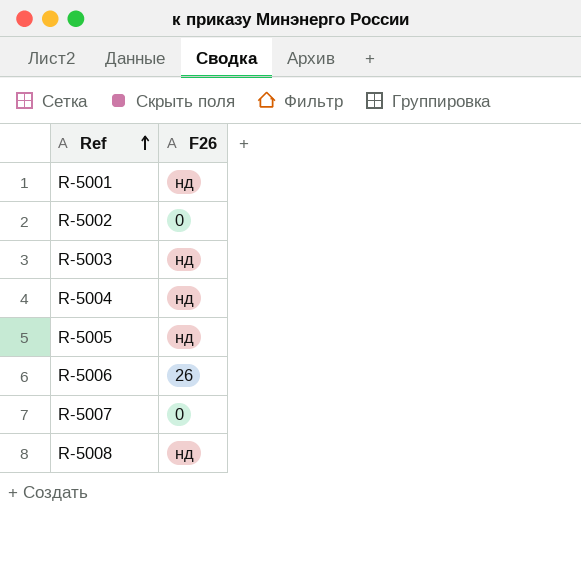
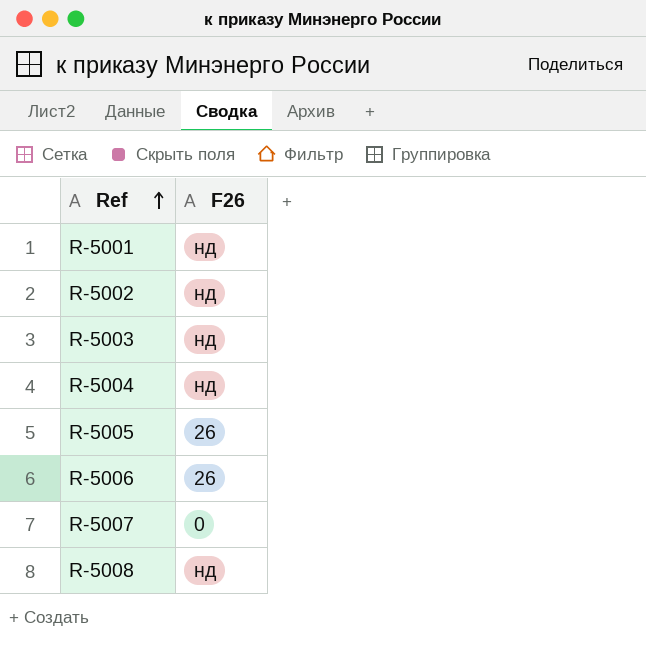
R-5002 | F26: 0 -> нд
R-5005 | F26: нд -> 26

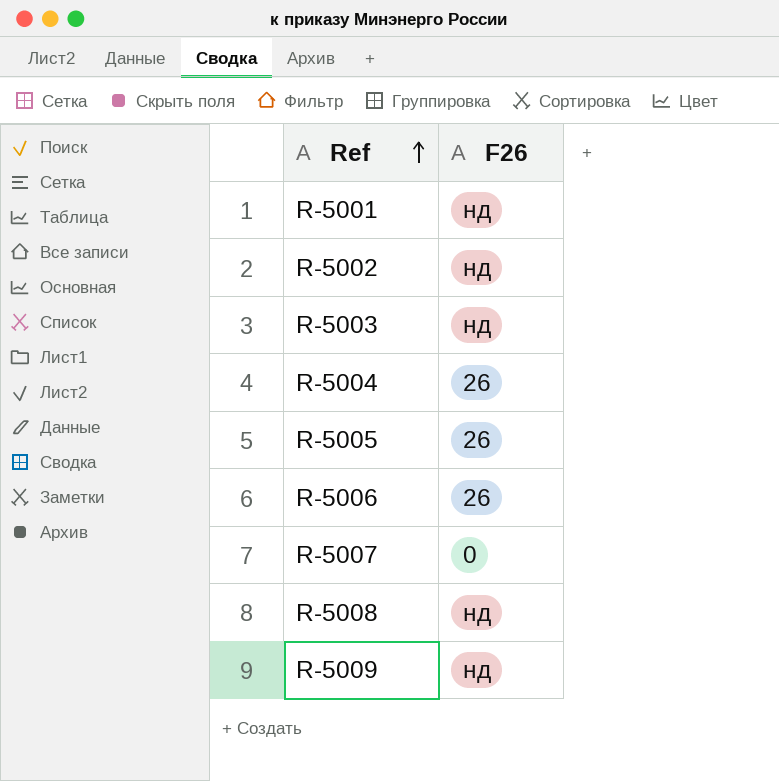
R-5004 | F26: нд -> 26
row R-5009: none -> нд

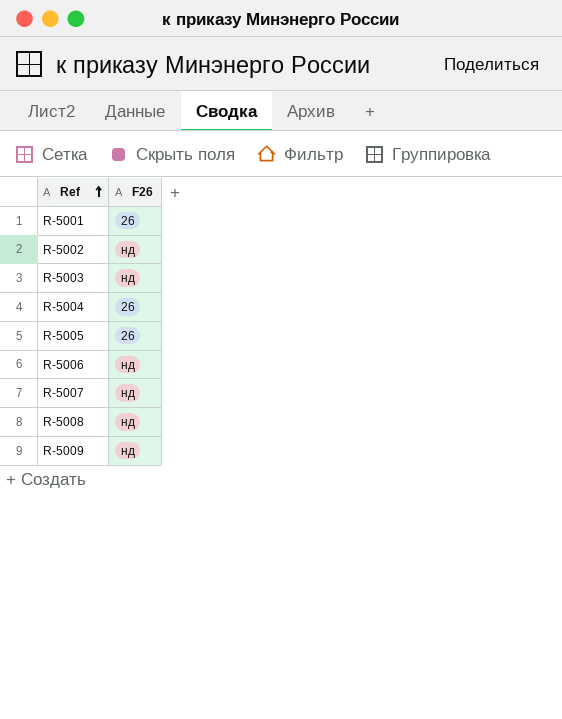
R-5001 | F26: нд -> 26
R-5006 | F26: 26 -> нд
R-5007 | F26: 0 -> нд

